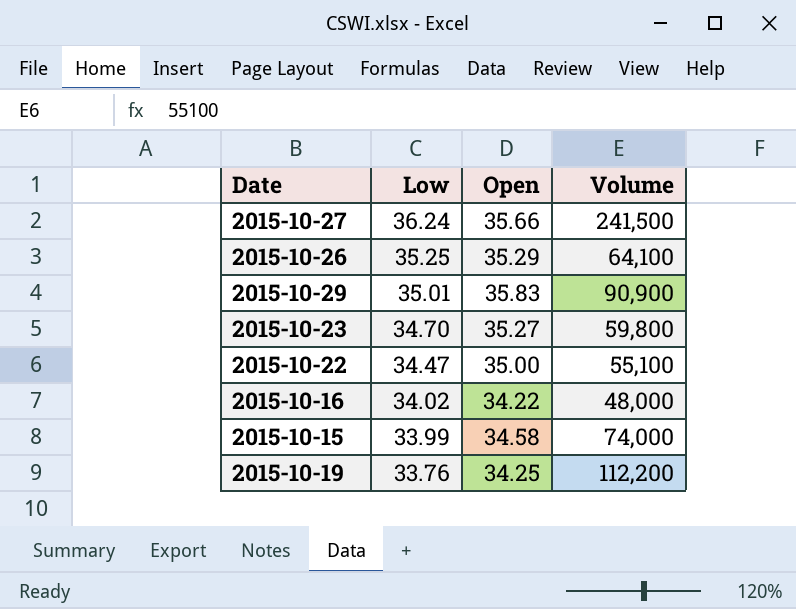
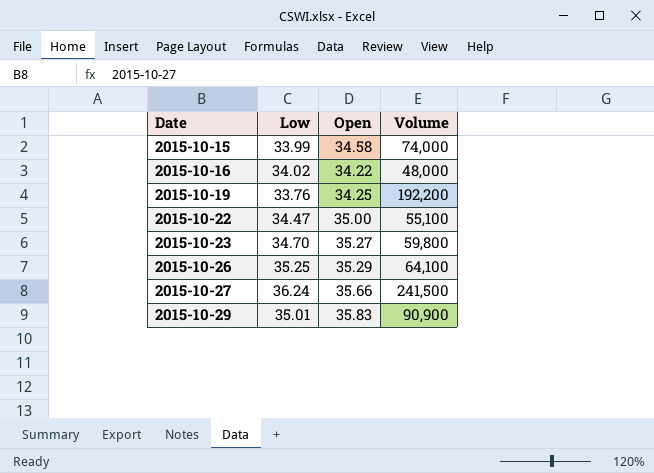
row order: Low descending -> Date ascending
2015-10-19 | Volume: 112,200 -> 192,200

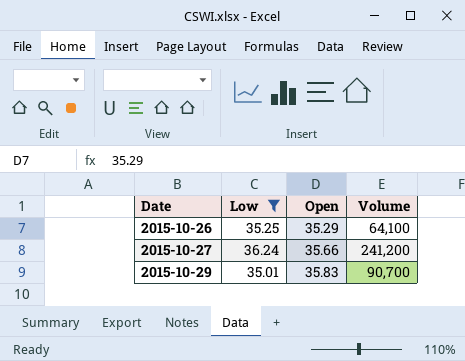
filter: none -> Low >= 35.01
2015-10-27 | Volume: 241,500 -> 241,200
2015-10-29 | Volume: 90,900 -> 90,700

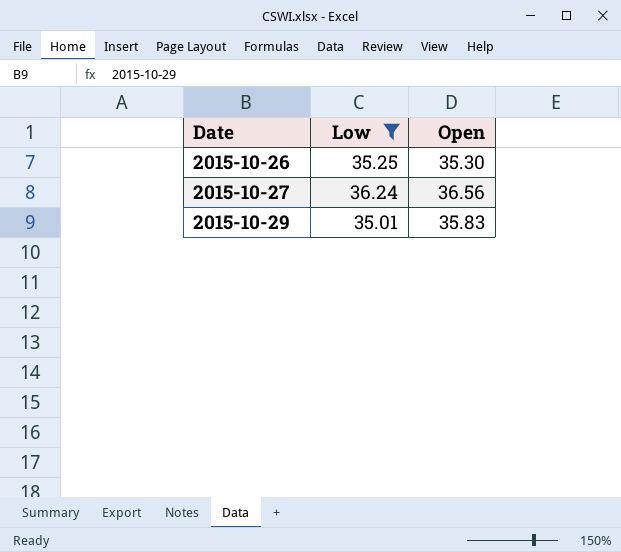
column Volume | position: 4 -> none
2015-10-26 | Open: 35.29 -> 35.30
2015-10-27 | Open: 35.66 -> 36.56

